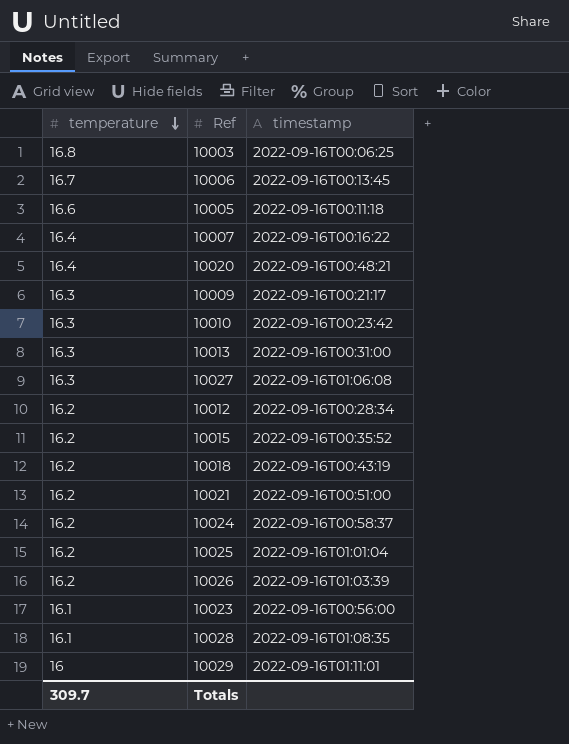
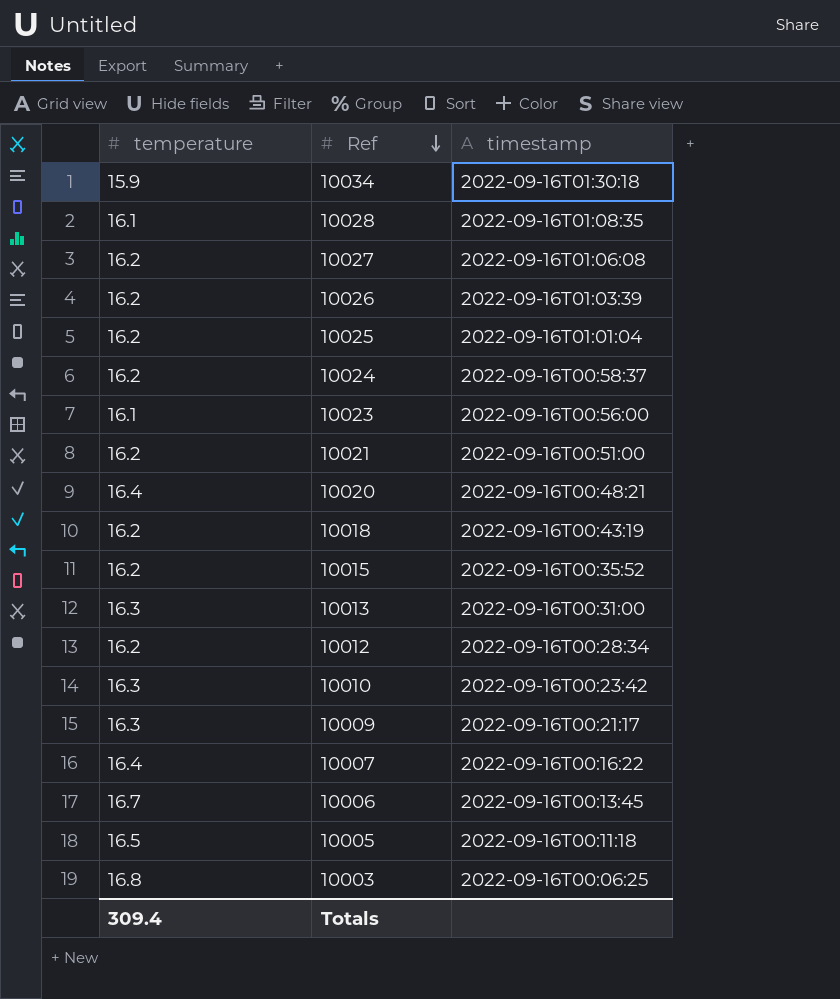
row order: temperature descending -> Ref descending
row 10029: 16 | 2022-09-16T01:11:01 -> none
row 10034: none -> 15.9 | 2022-09-16T01:30:18
10027 | temperature: 16.3 -> 16.2
10005 | temperature: 16.6 -> 16.5
Totals | temperature: 309.7 -> 309.4

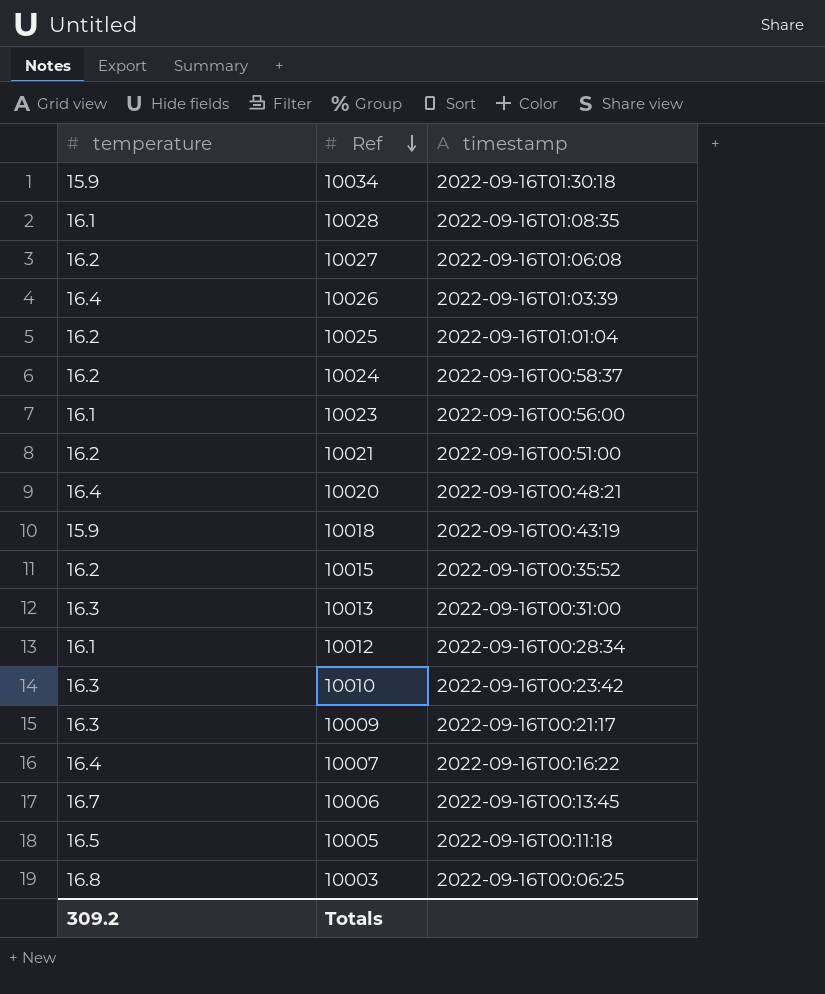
10026 | temperature: 16.2 -> 16.4
10018 | temperature: 16.2 -> 15.9
10012 | temperature: 16.2 -> 16.1
Totals | temperature: 309.4 -> 309.2

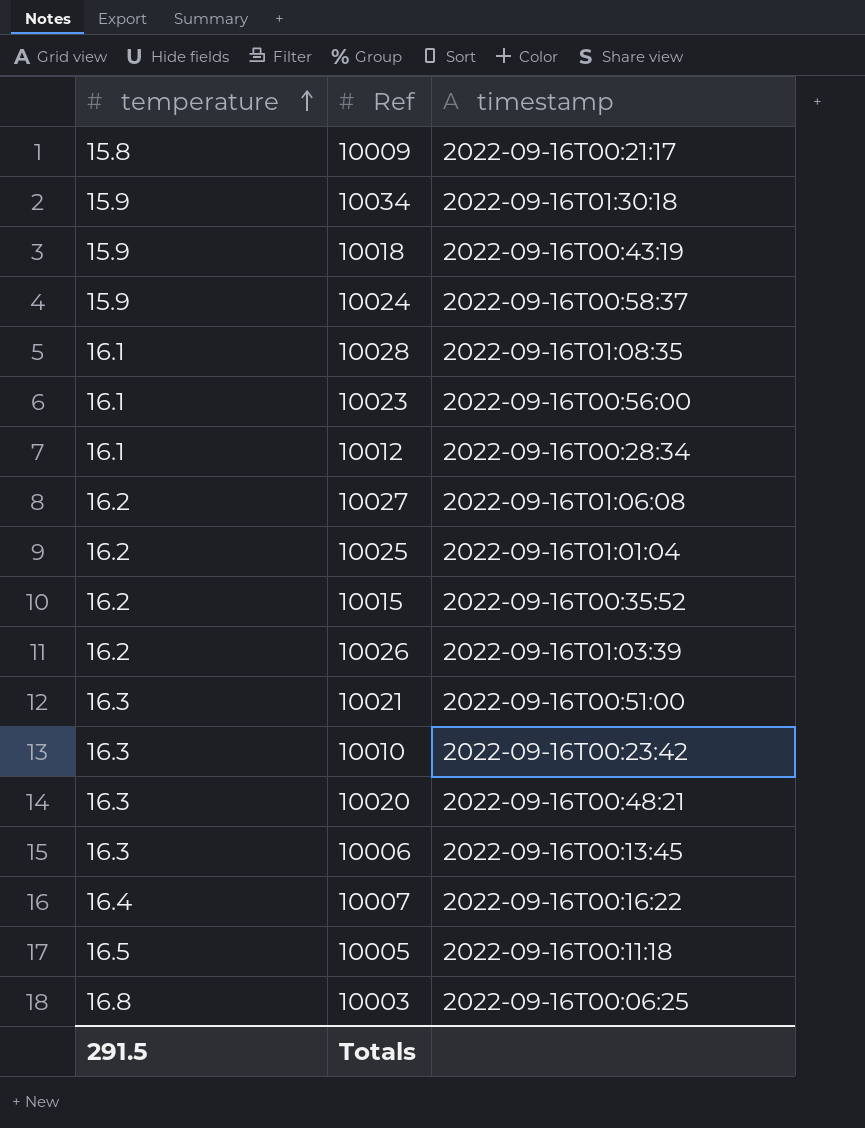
row order: Ref descending -> temperature ascending
row 10013: 16.3 | 2022-09-16T00:31:00 -> none
10009 | temperature: 16.3 -> 15.8
10024 | temperature: 16.2 -> 15.9
10026 | temperature: 16.4 -> 16.2
10021 | temperature: 16.2 -> 16.3
10020 | temperature: 16.4 -> 16.3
10006 | temperature: 16.7 -> 16.3
Totals | temperature: 309.2 -> 291.5

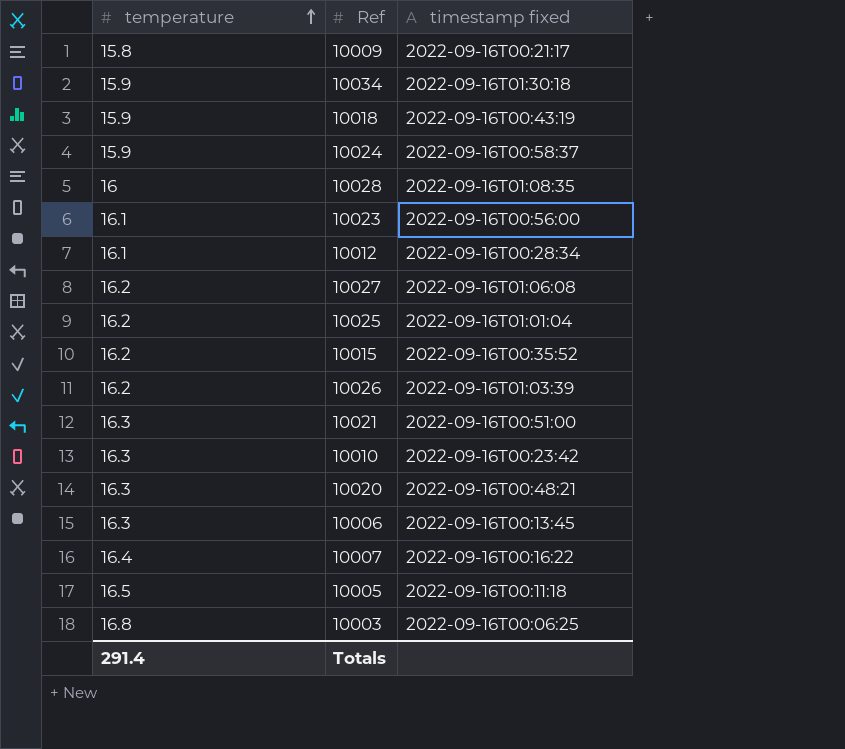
column name: timestamp -> timestamp fixed
10028 | temperature: 16.1 -> 16
Totals | temperature: 291.5 -> 291.4

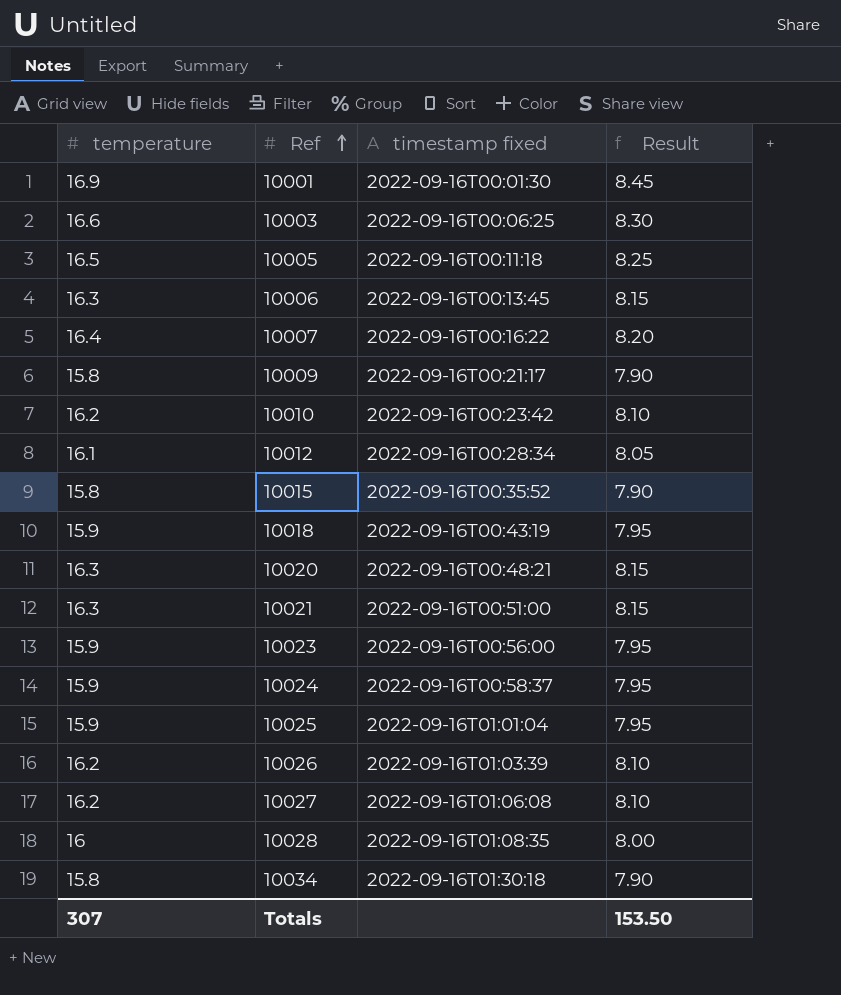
row order: temperature ascending -> Ref ascending
column Result | formula: none -> [temperature] * 0.5
row 10001: none -> 16.9 | 2022-09-16T00:01:30 | 8.45
10003 | temperature: 16.8 -> 16.6
10010 | temperature: 16.3 -> 16.2
10015 | temperature: 16.2 -> 15.8
10023 | temperature: 16.1 -> 15.9
10025 | temperature: 16.2 -> 15.9
10034 | temperature: 15.9 -> 15.8
Totals | temperature: 291.4 -> 307

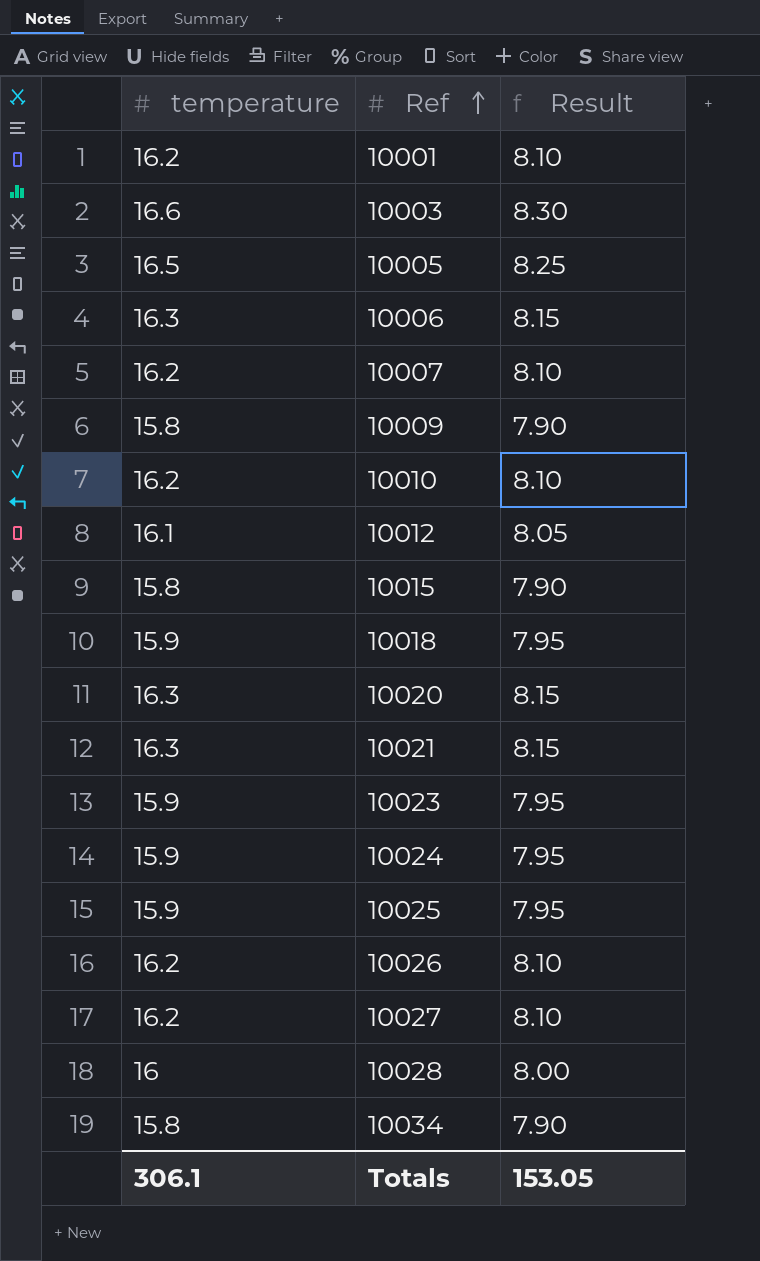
column timestamp fixed | position: 3 -> none
10001 | temperature: 16.9 -> 16.2
10001 | Result: 8.45 -> 8.10
10007 | temperature: 16.4 -> 16.2
10007 | Result: 8.20 -> 8.10
Totals | temperature: 307 -> 306.1
Totals | Result: 153.50 -> 153.05

